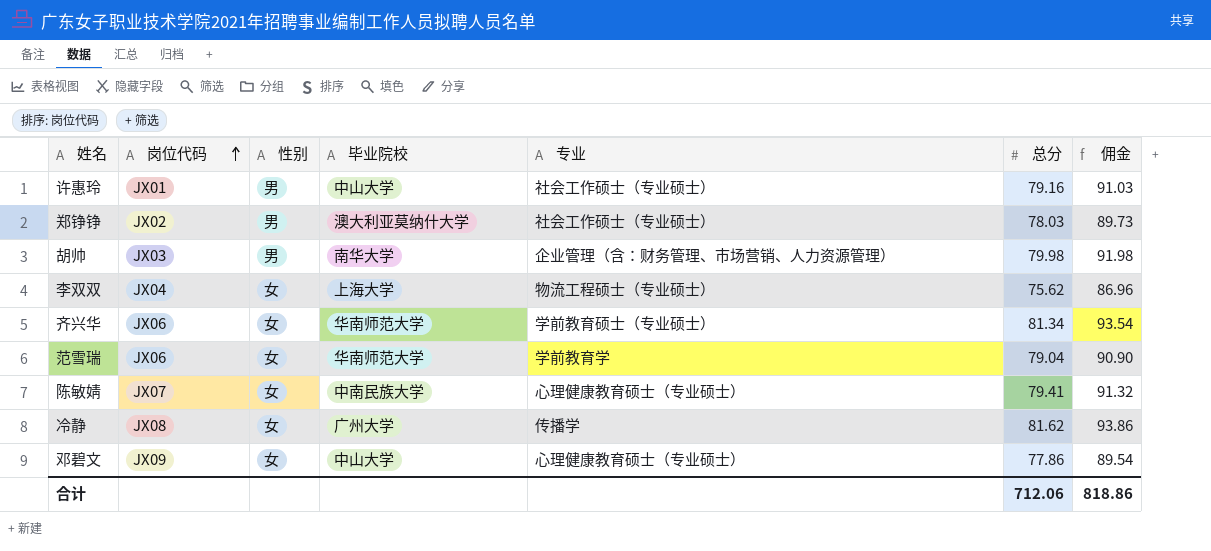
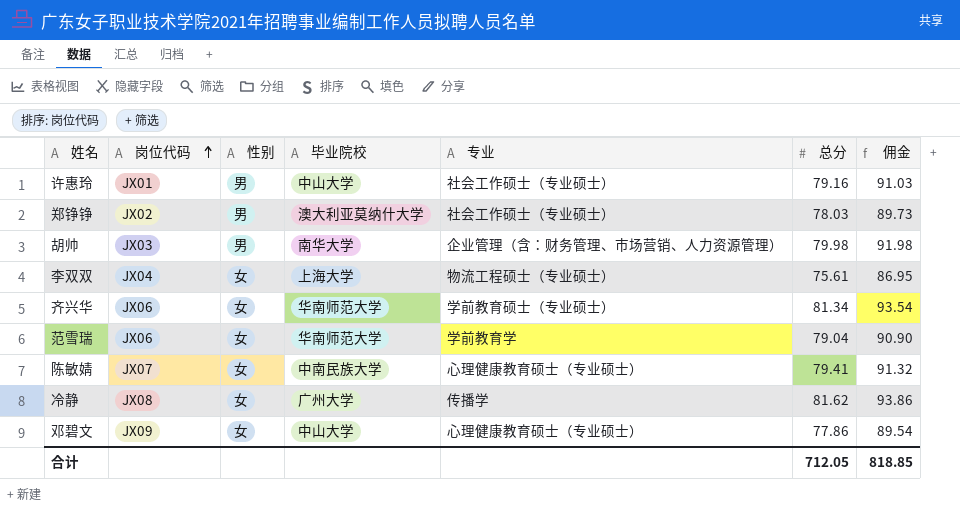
李双双 | 总分: 75.62 -> 75.61
李双双 | 佣金: 86.96 -> 86.95
合计 | 总分: 712.06 -> 712.05
合计 | 佣金: 818.86 -> 818.85

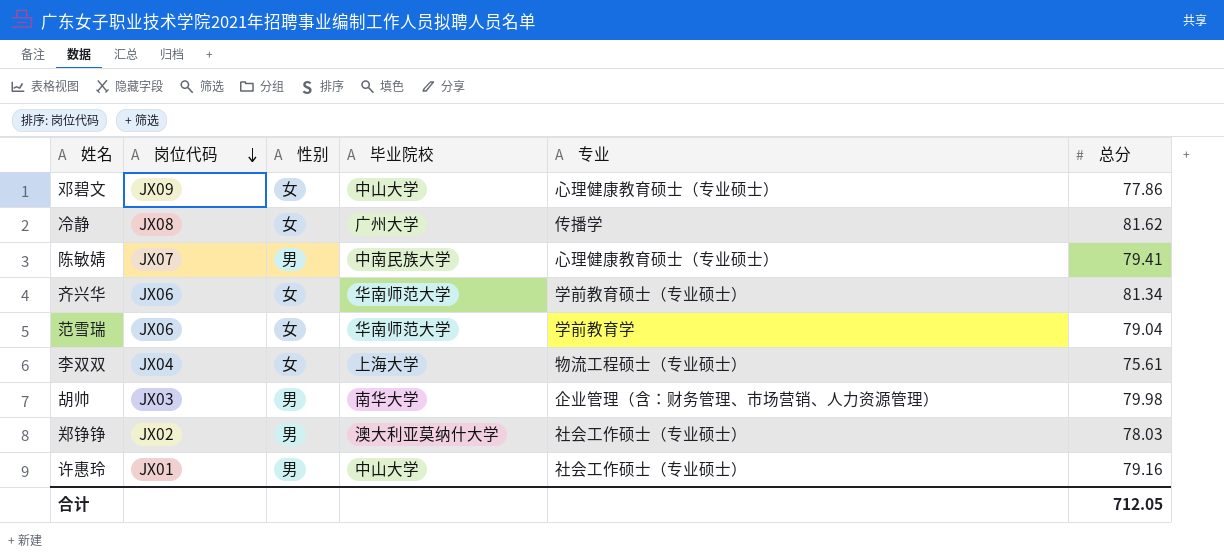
row order: 岗位代码 ascending -> 岗位代码 descending
column 佣金 | formula: [总分] * 1.15 -> none
陈敏婧 | 性别: 女 -> 男

